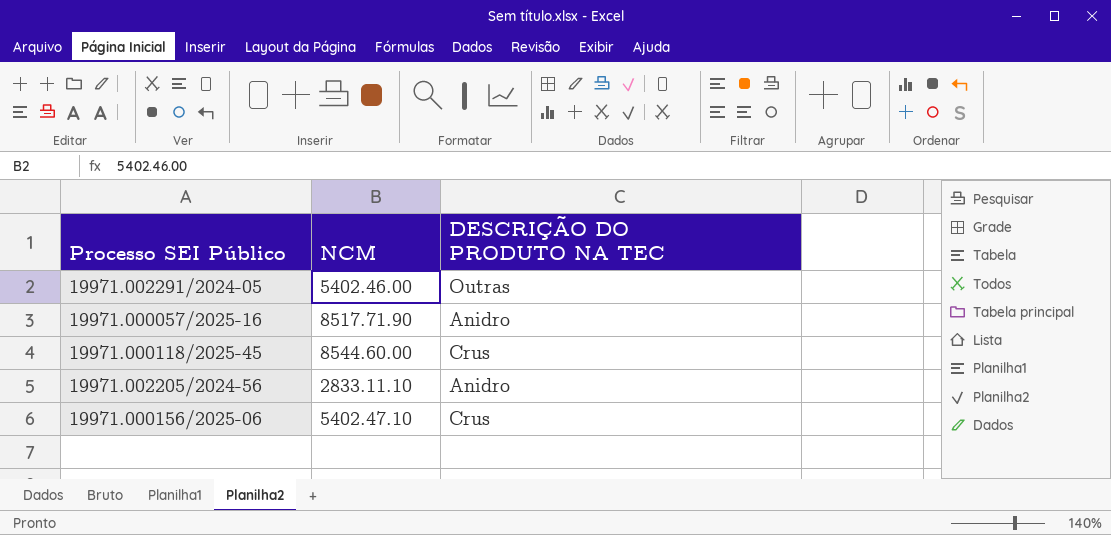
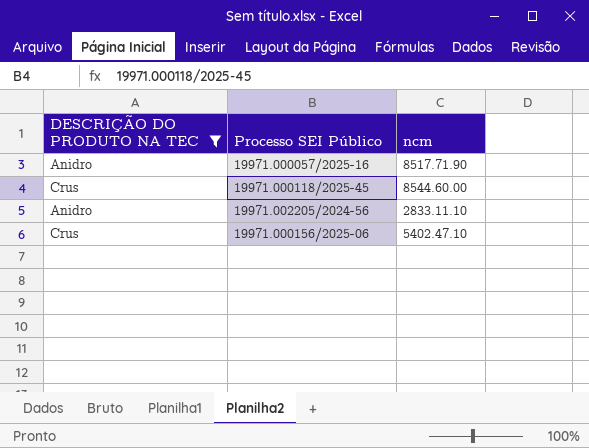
filter: none -> DESCRIÇÃO DO PRODUTO NA TEC != Outras
column DESCRIÇÃO DO PRODUTO NA TEC | position: 3 -> 1
column name: NCM -> ncm

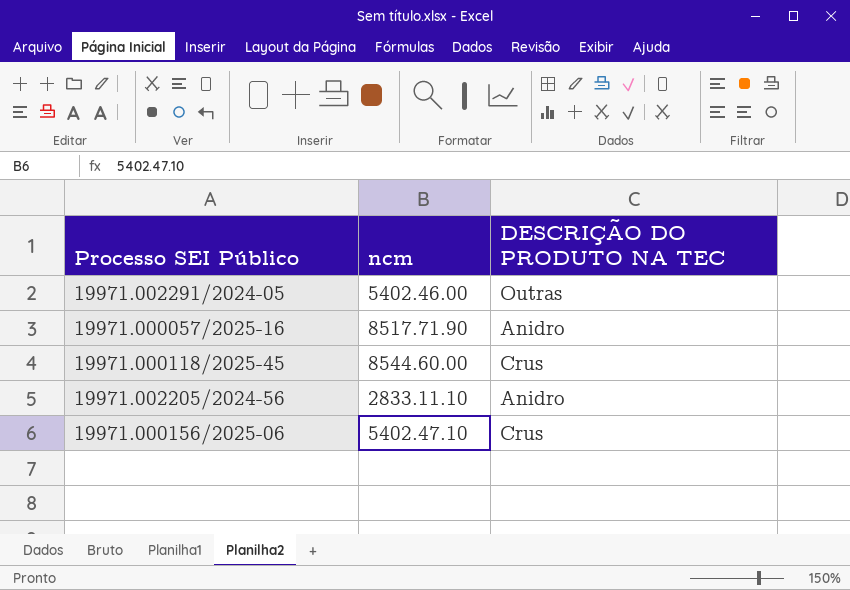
filter: DESCRIÇÃO DO PRODUTO NA TEC != Outras -> none
column DESCRIÇÃO DO PRODUTO NA TEC | position: 1 -> 3

